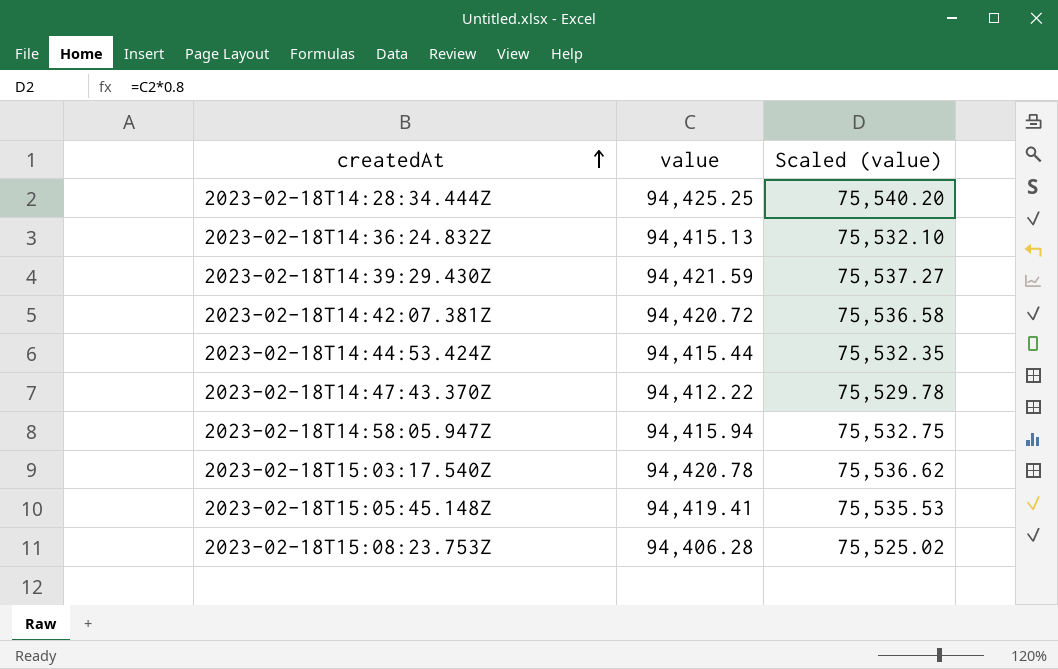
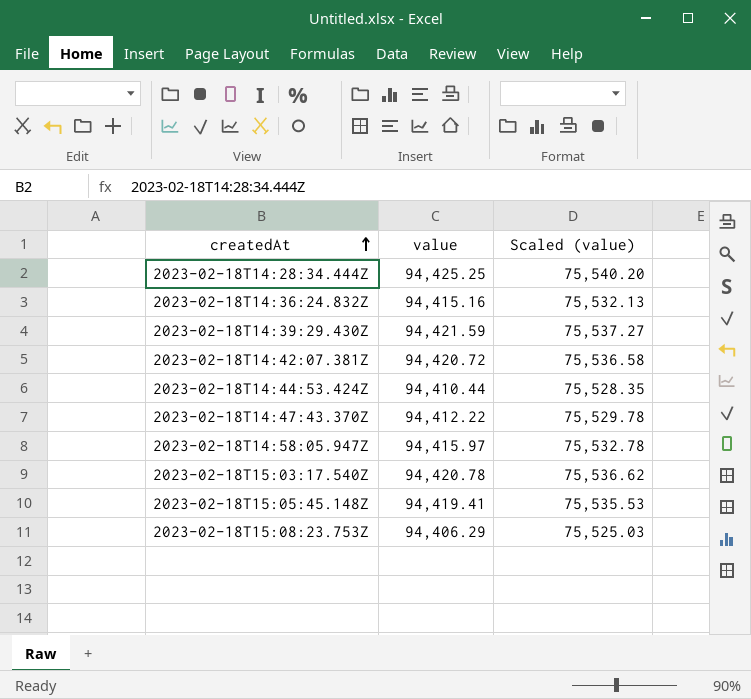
2023-02-18T14:36:24.832Z | value: 94,415.13 -> 94,415.16
2023-02-18T14:36:24.832Z | Scaled (value): 75,532.10 -> 75,532.13
2023-02-18T14:44:53.424Z | value: 94,415.44 -> 94,410.44
2023-02-18T14:44:53.424Z | Scaled (value): 75,532.35 -> 75,528.35
2023-02-18T14:58:05.947Z | value: 94,415.94 -> 94,415.97
2023-02-18T14:58:05.947Z | Scaled (value): 75,532.75 -> 75,532.78
2023-02-18T15:08:23.753Z | value: 94,406.28 -> 94,406.29
2023-02-18T15:08:23.753Z | Scaled (value): 75,525.02 -> 75,525.03

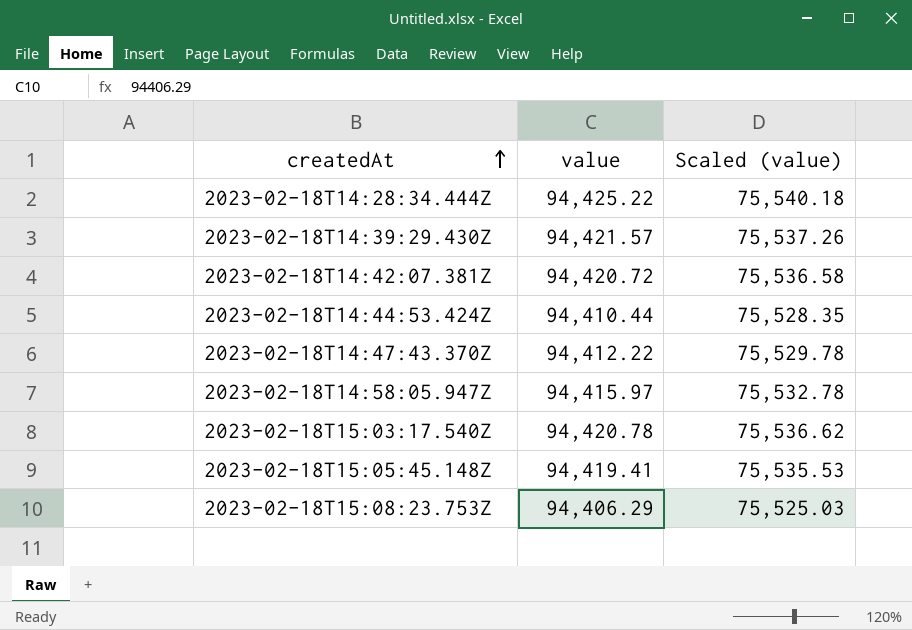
row 2023-02-18T14:36:24.832Z: 94,415.16 | 75,532.13 -> none
2023-02-18T14:28:34.444Z | value: 94,425.25 -> 94,425.22
2023-02-18T14:28:34.444Z | Scaled (value): 75,540.20 -> 75,540.18
2023-02-18T14:39:29.430Z | value: 94,421.59 -> 94,421.57
2023-02-18T14:39:29.430Z | Scaled (value): 75,537.27 -> 75,537.26

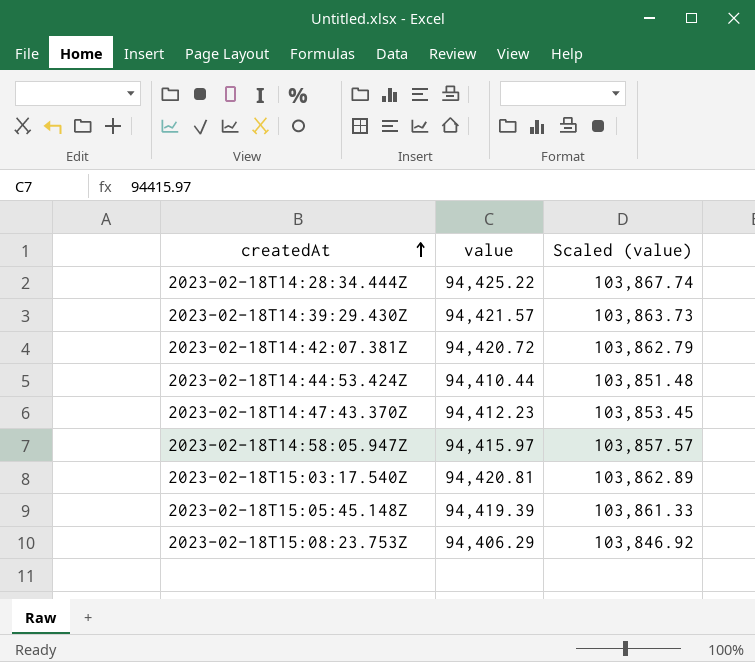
column Scaled (value) | formula: [value] * 0.8 -> [value] * 1.1
2023-02-18T14:47:43.370Z | value: 94,412.22 -> 94,412.23
2023-02-18T15:03:17.540Z | value: 94,420.78 -> 94,420.81
2023-02-18T15:05:45.148Z | value: 94,419.41 -> 94,419.39

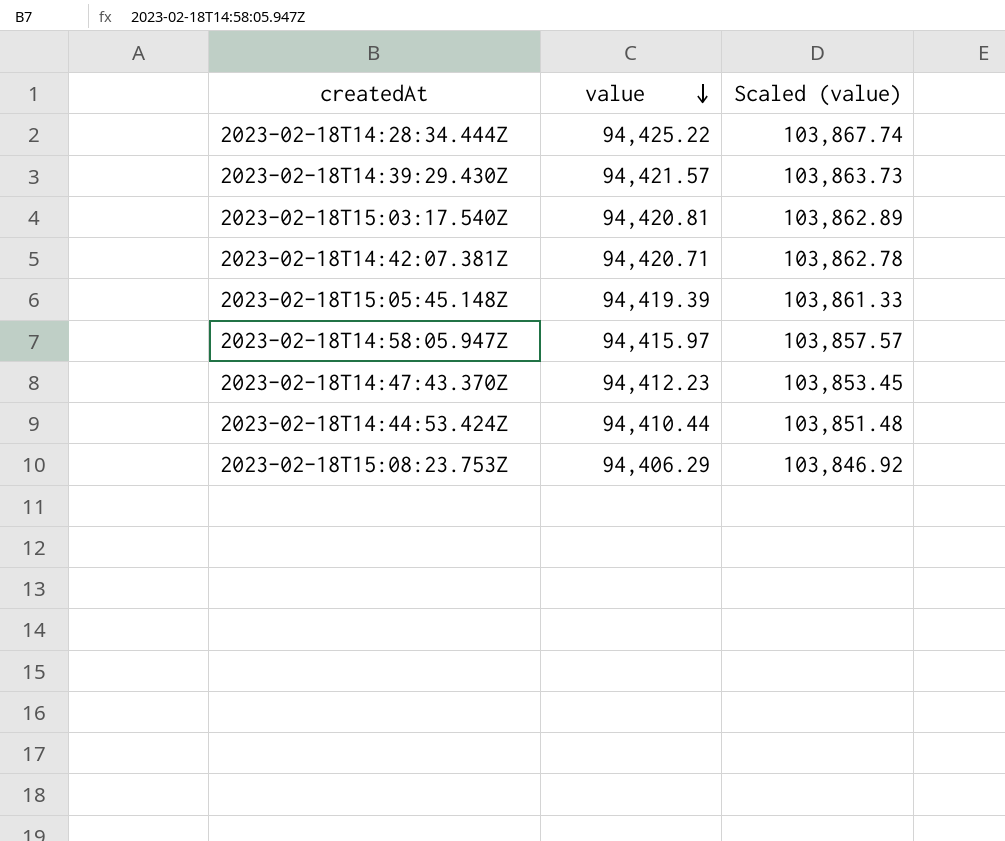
row order: createdAt ascending -> value descending
2023-02-18T14:42:07.381Z | value: 94,420.72 -> 94,420.71
2023-02-18T14:42:07.381Z | Scaled (value): 103,862.79 -> 103,862.78

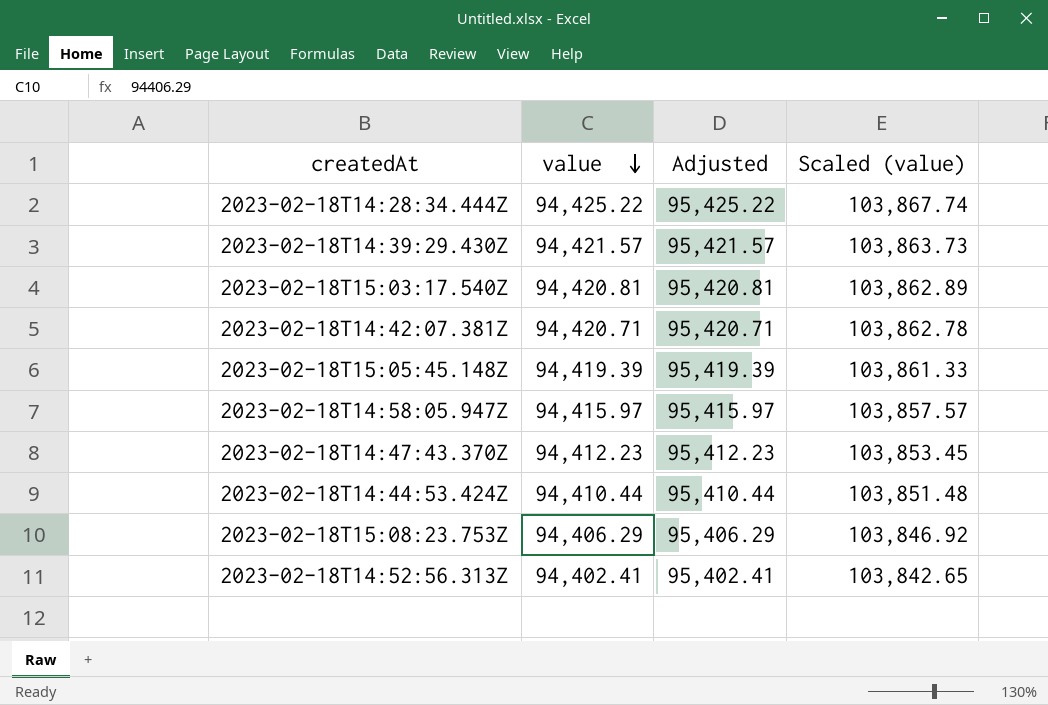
column Adjusted | formula: none -> [value] + 1000
row 2023-02-18T14:52:56.313Z: none -> 94,402.41 | 95,402.41 | 103,842.65

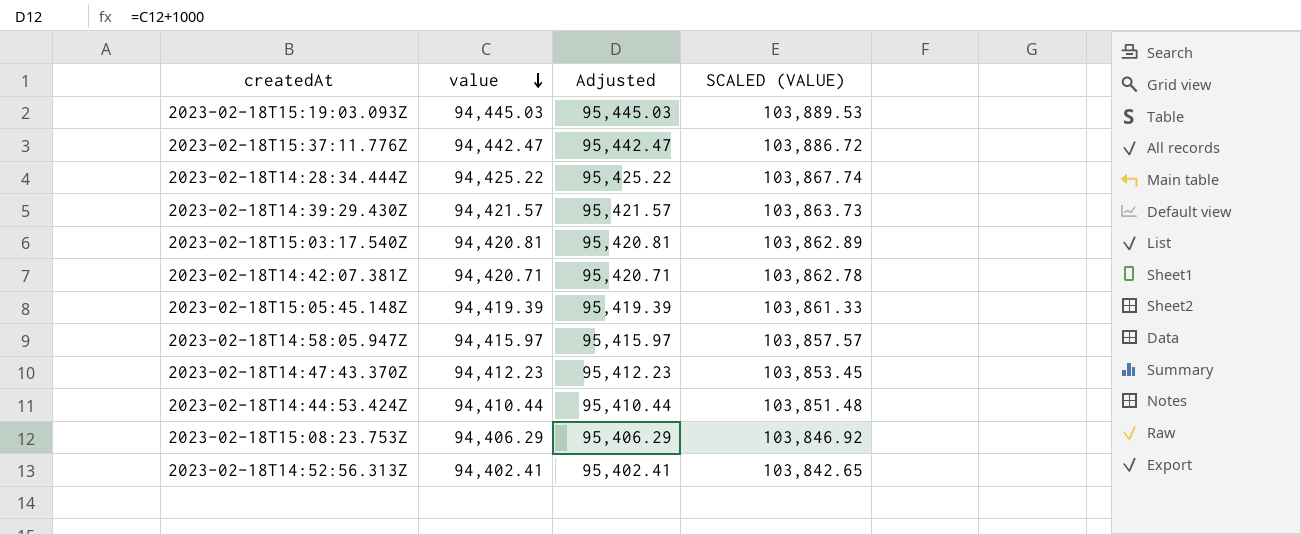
column name: Scaled (value) -> SCALED (VALUE)
row 2023-02-18T15:19:03.093Z: none -> 94,445.03 | 95,445.03 | 103,889.53
row 2023-02-18T15:37:11.776Z: none -> 94,442.47 | 95,442.47 | 103,886.72

